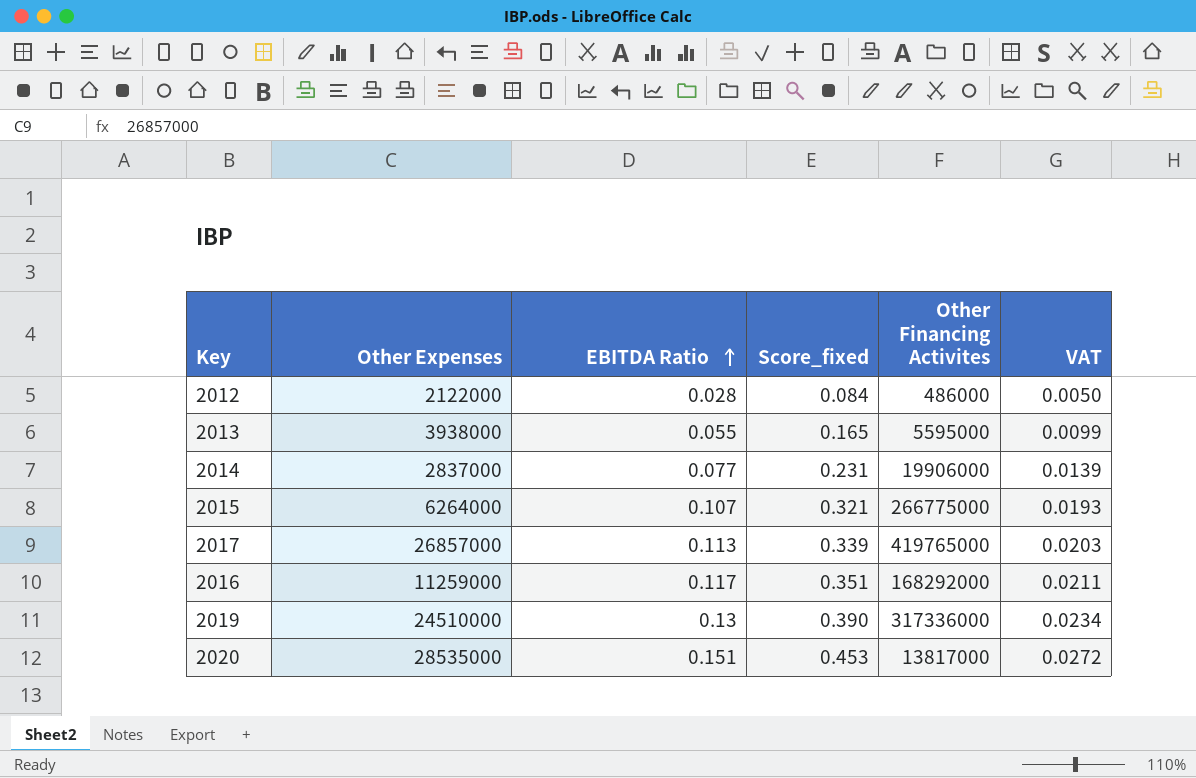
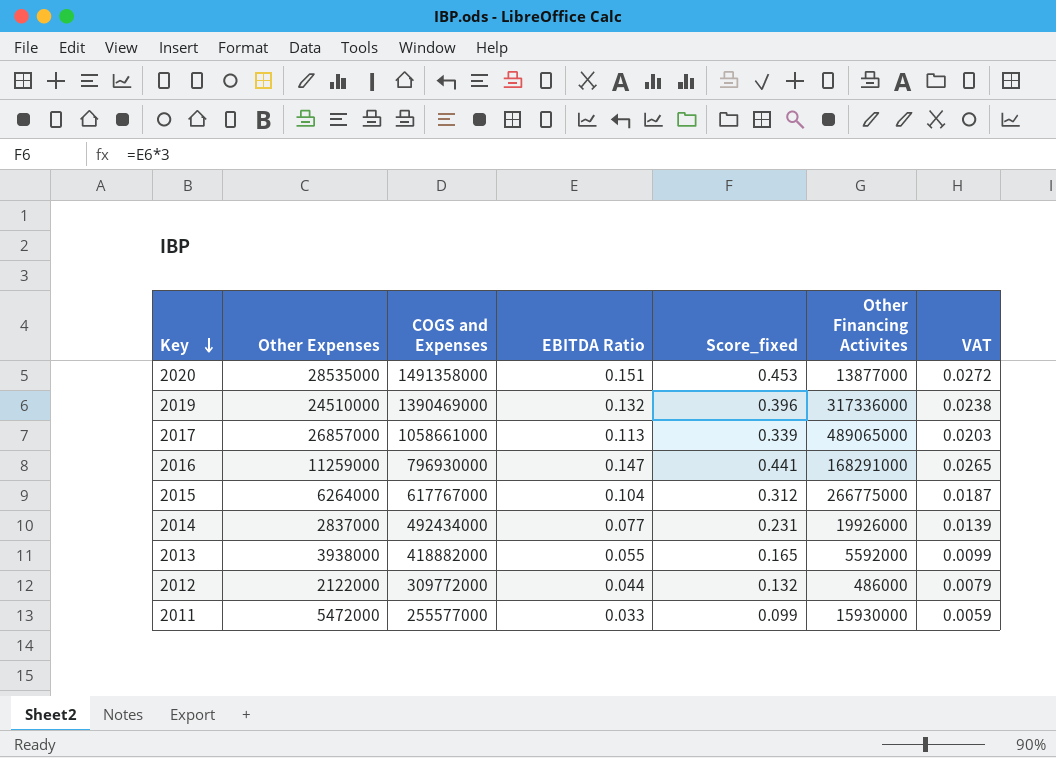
row order: EBITDA Ratio ascending -> Key descending
column COGS and Expenses | position: none -> 3
2020 | Other Financing Activites: 13817000 -> 13877000
2019 | EBITDA Ratio: 0.13 -> 0.132
2019 | Score_fixed: 0.390 -> 0.396
2019 | VAT: 0.0234 -> 0.0238
2017 | Other Financing Activites: 419765000 -> 489065000
2016 | EBITDA Ratio: 0.117 -> 0.147
2016 | Score_fixed: 0.351 -> 0.441
2016 | Other Financing Activites: 168292000 -> 168291000
2016 | VAT: 0.0211 -> 0.0265
2015 | EBITDA Ratio: 0.107 -> 0.104
2015 | Score_fixed: 0.321 -> 0.312
2015 | VAT: 0.0193 -> 0.0187
2014 | Other Financing Activites: 19906000 -> 19926000
2013 | Other Financing Activites: 5595000 -> 5592000
2012 | EBITDA Ratio: 0.028 -> 0.044
2012 | Score_fixed: 0.084 -> 0.132
2012 | VAT: 0.0050 -> 0.0079
row 2011: none -> 5472000 | 255577000 | 0.033 | 0.099 | 15930000 | 0.0059

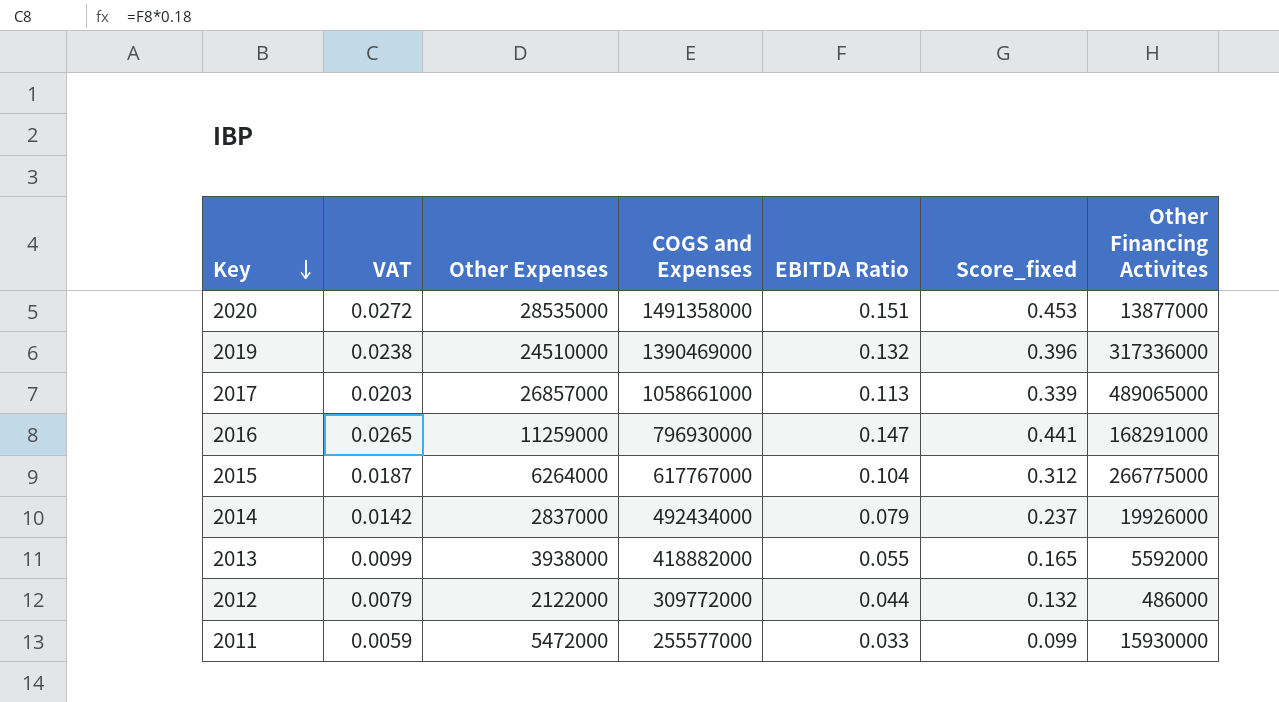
column VAT | position: 7 -> 2
2014 | VAT: 0.0139 -> 0.0142
2014 | EBITDA Ratio: 0.077 -> 0.079
2014 | Score_fixed: 0.231 -> 0.237

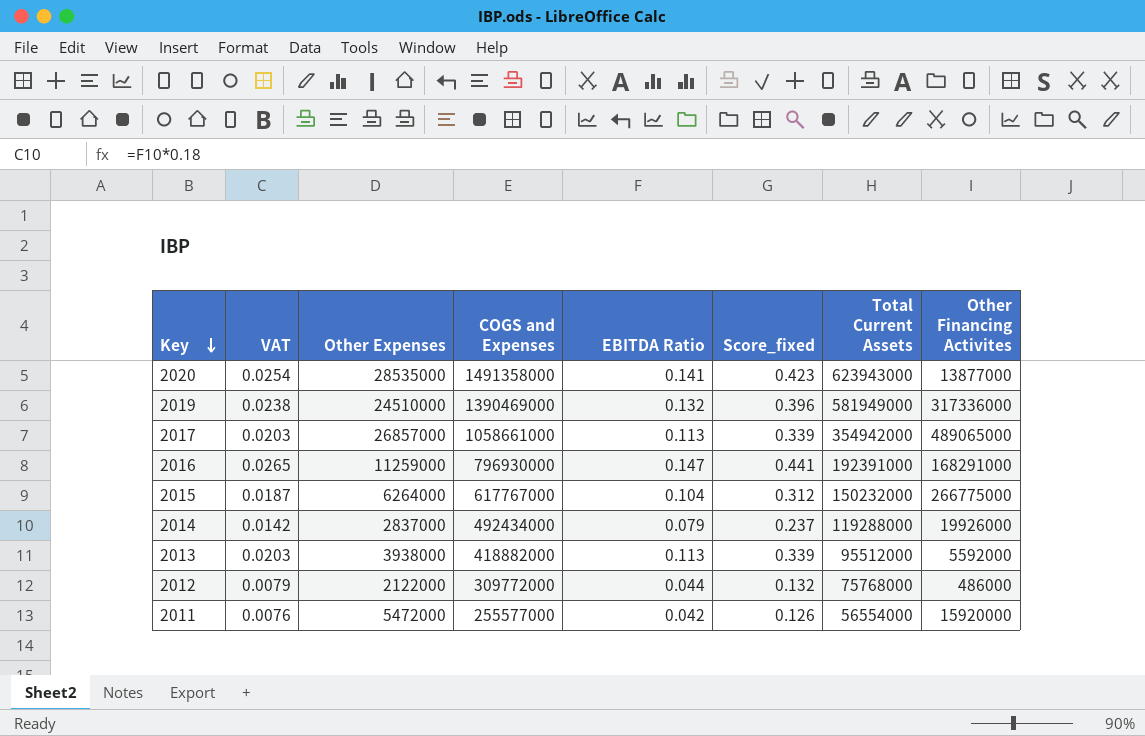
column Total Current Assets | position: none -> 7
2020 | VAT: 0.0272 -> 0.0254
2020 | EBITDA Ratio: 0.151 -> 0.141
2020 | Score_fixed: 0.453 -> 0.423
2013 | VAT: 0.0099 -> 0.0203
2013 | EBITDA Ratio: 0.055 -> 0.113
2013 | Score_fixed: 0.165 -> 0.339
2011 | VAT: 0.0059 -> 0.0076
2011 | EBITDA Ratio: 0.033 -> 0.042
2011 | Score_fixed: 0.099 -> 0.126
2011 | Other Financing Activites: 15930000 -> 15920000

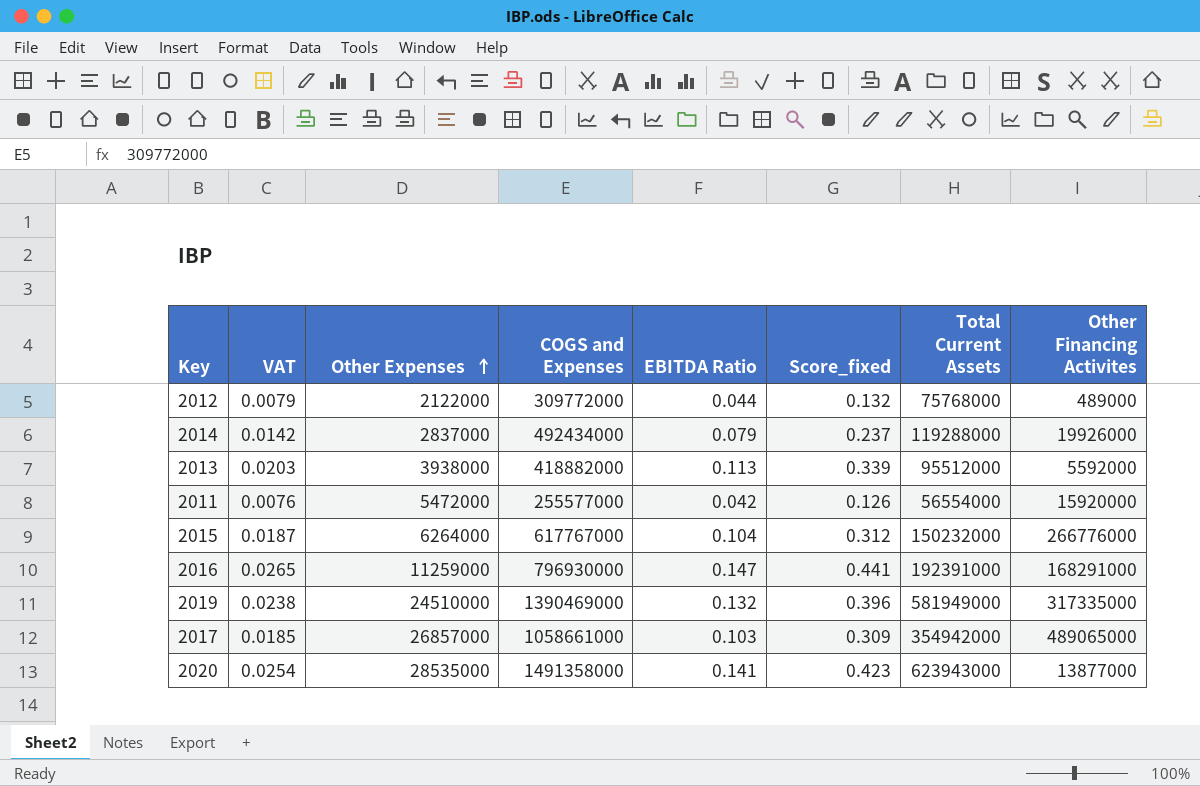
row order: Key descending -> Other Expenses ascending
2012 | Other Financing Activites: 486000 -> 489000
2015 | Other Financing Activites: 266775000 -> 266776000
2019 | Other Financing Activites: 317336000 -> 317335000
2017 | VAT: 0.0203 -> 0.0185
2017 | EBITDA Ratio: 0.113 -> 0.103
2017 | Score_fixed: 0.339 -> 0.309

